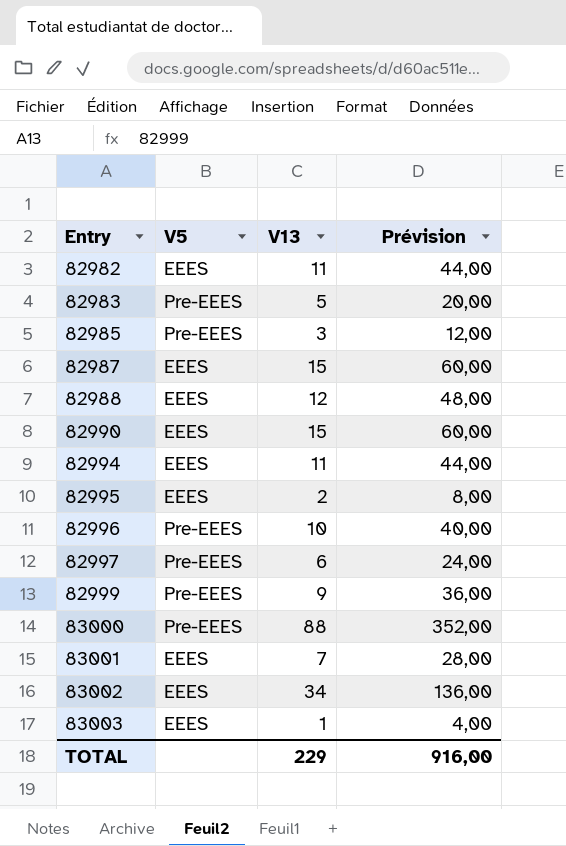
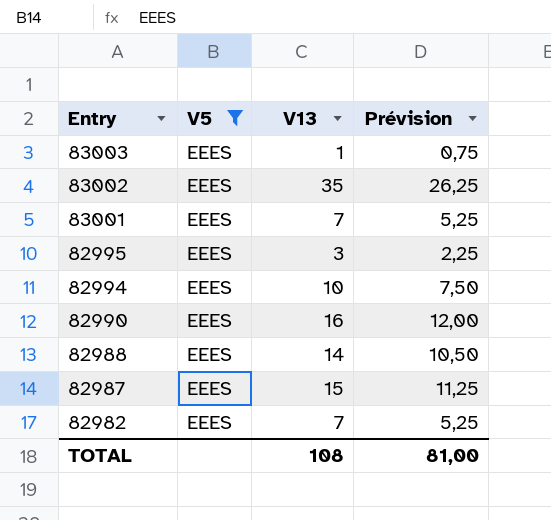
filter: none -> V5 = EEES
row order: Entry ascending -> Entry descending
column Prévision | formula: [V13] * 4 -> [V13] * 0,75
83002 | V13: 34 -> 35
82995 | V13: 2 -> 3
82994 | V13: 11 -> 10
82990 | V13: 15 -> 16
82988 | V13: 12 -> 14
82982 | V13: 11 -> 7
TOTAL | V13: 229 -> 108
TOTAL | Prévision: 916,00 -> 81,00

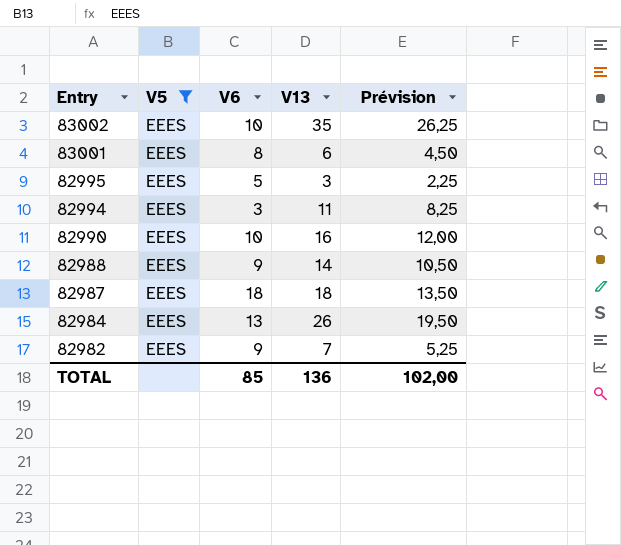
column V6 | position: none -> 3
row 83003: EEES | 1 | 0,75 -> none
83001 | V13: 7 -> 6
83001 | Prévision: 5,25 -> 4,50
82994 | V13: 10 -> 11
82994 | Prévision: 7,50 -> 8,25
82987 | V13: 15 -> 18
82987 | Prévision: 11,25 -> 13,50
row 82984: none -> EEES | 13 | 26 | 19,50
TOTAL | V13: 108 -> 136
TOTAL | Prévision: 81,00 -> 102,00

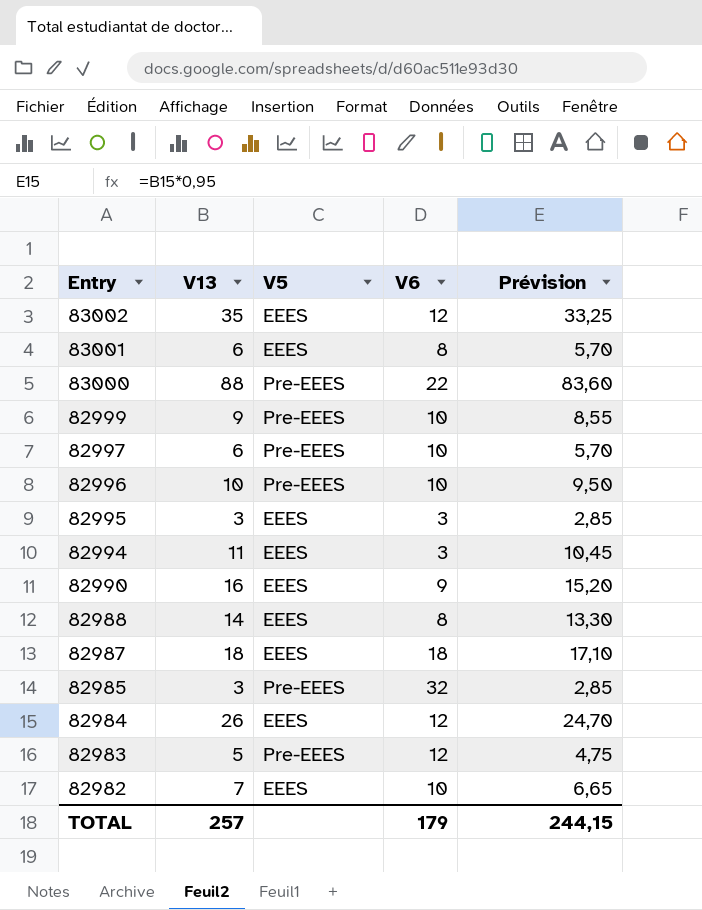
filter: V5 = EEES -> none
column V13 | position: 4 -> 2
column Prévision | formula: [V13] * 0,75 -> [V13] * 0,95
83002 | V6: 10 -> 12
82995 | V6: 5 -> 3
82990 | V6: 10 -> 9
82988 | V6: 9 -> 8
82984 | V6: 13 -> 12
82982 | V6: 9 -> 10
TOTAL | V13: 136 -> 257
TOTAL | V6: 85 -> 179
TOTAL | Prévision: 102,00 -> 244,15

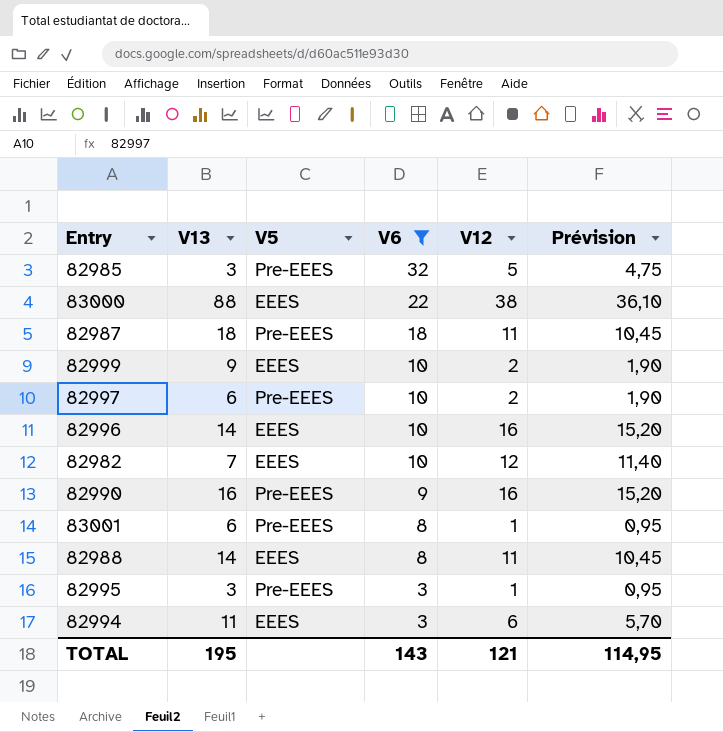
filter: none -> V6 != 12
row order: Entry descending -> V6 descending
column V12 | position: none -> 5
column Prévision | formula: [V13] * 0,95 -> [V12] * 0,95
83000 | V5: Pre-EEES -> EEES
82987 | V5: EEES -> Pre-EEES
82999 | V5: Pre-EEES -> EEES
82996 | V13: 10 -> 14
82996 | V5: Pre-EEES -> EEES
82990 | V5: EEES -> Pre-EEES
83001 | V5: EEES -> Pre-EEES
82995 | V5: EEES -> Pre-EEES
TOTAL | V13: 257 -> 195
TOTAL | V6: 179 -> 143
TOTAL | Prévision: 244,15 -> 114,95

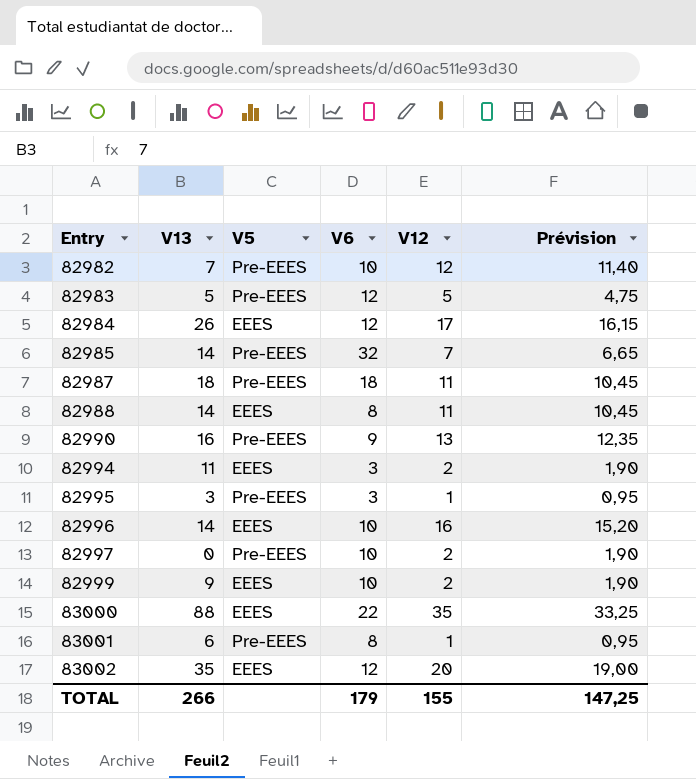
filter: V6 != 12 -> none
row order: V6 descending -> Entry ascending
82982 | V5: EEES -> Pre-EEES
82985 | V13: 3 -> 14
82985 | V12: 5 -> 7
82985 | Prévision: 4,75 -> 6,65
82990 | V12: 16 -> 13
82990 | Prévision: 15,20 -> 12,35
82994 | V12: 6 -> 2
82994 | Prévision: 5,70 -> 1,90
82997 | V13: 6 -> 0
83000 | V12: 38 -> 35
83000 | Prévision: 36,10 -> 33,25
TOTAL | V13: 195 -> 266
TOTAL | V6: 143 -> 179
TOTAL | V12: 121 -> 155
TOTAL | Prévision: 114,95 -> 147,25

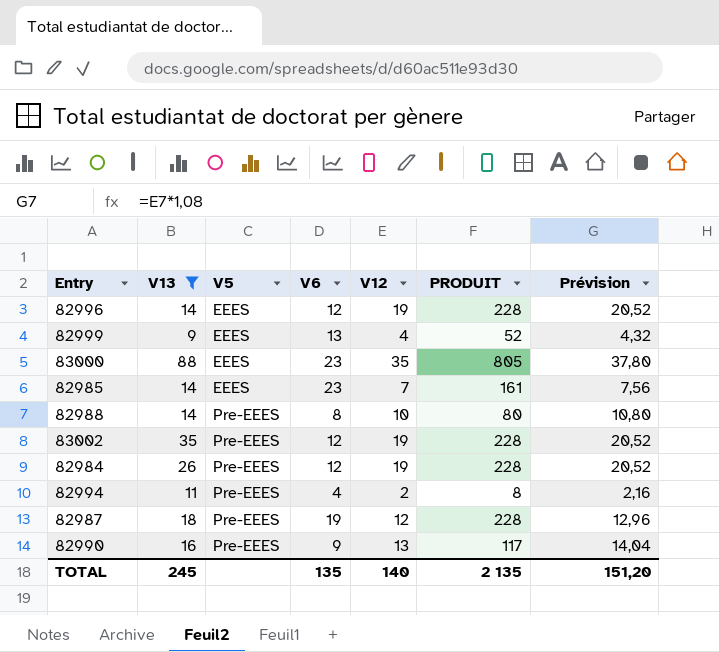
filter: none -> V13 >= 9
row order: Entry ascending -> V5 ascending
column PRODUIT | formula: none -> [V6] * [V12]
column Prévision | formula: [V12] * 0,95 -> [V12] * 1,08
82996 | V6: 10 -> 12
82996 | V12: 16 -> 19
82999 | V6: 10 -> 13
82999 | V12: 2 -> 4
83000 | V6: 22 -> 23
82985 | V5: Pre-EEES -> EEES
82985 | V6: 32 -> 23
82988 | V5: EEES -> Pre-EEES
82988 | V12: 11 -> 10
83002 | V5: EEES -> Pre-EEES
83002 | V12: 20 -> 19
82984 | V5: EEES -> Pre-EEES
82984 | V12: 17 -> 19
82994 | V5: EEES -> Pre-EEES
82994 | V6: 3 -> 4
82987 | V6: 18 -> 19
82987 | V12: 11 -> 12
TOTAL | V13: 266 -> 245
TOTAL | V6: 179 -> 135
TOTAL | V12: 155 -> 140
TOTAL | Prévision: 147,25 -> 151,20

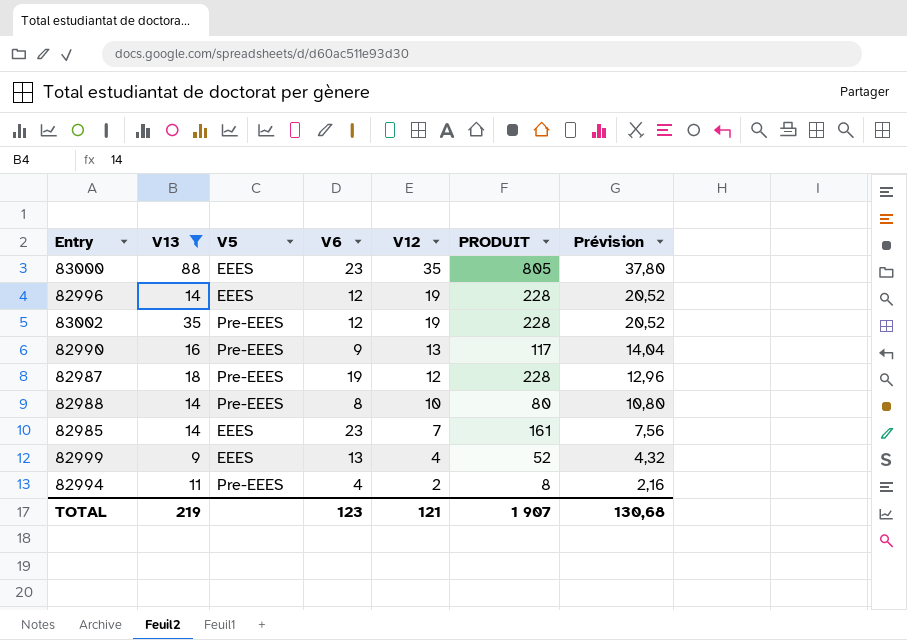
row order: V5 ascending -> V12 descending
row 82984: 26 | Pre-EEES | 12 | 19 | 228 | 20,52 -> none
TOTAL | V13: 245 -> 219
TOTAL | V6: 135 -> 123
TOTAL | V12: 140 -> 121
TOTAL | PRODUIT: 2 135 -> 1 907
TOTAL | Prévision: 151,20 -> 130,68

